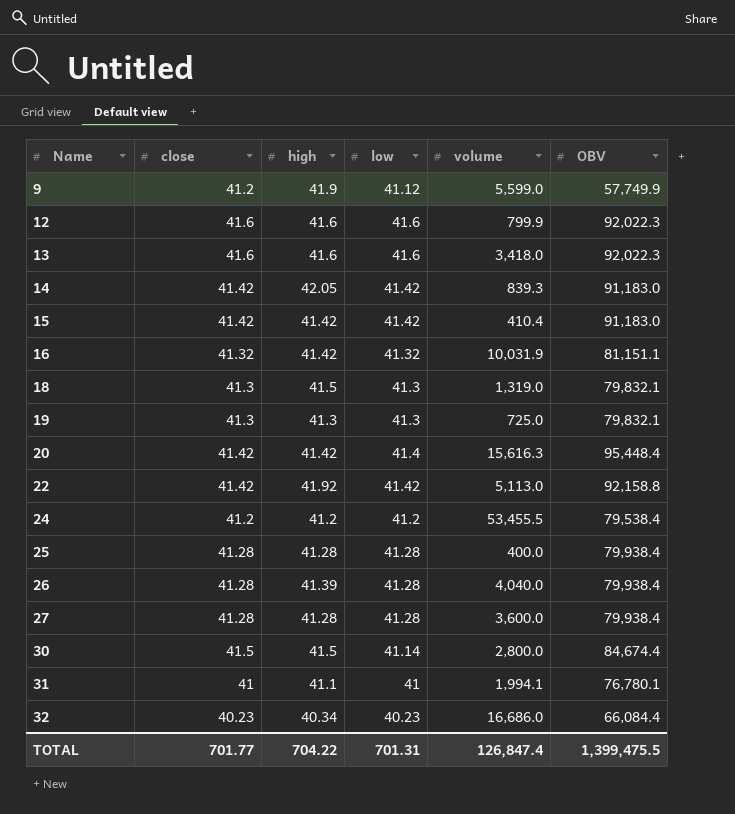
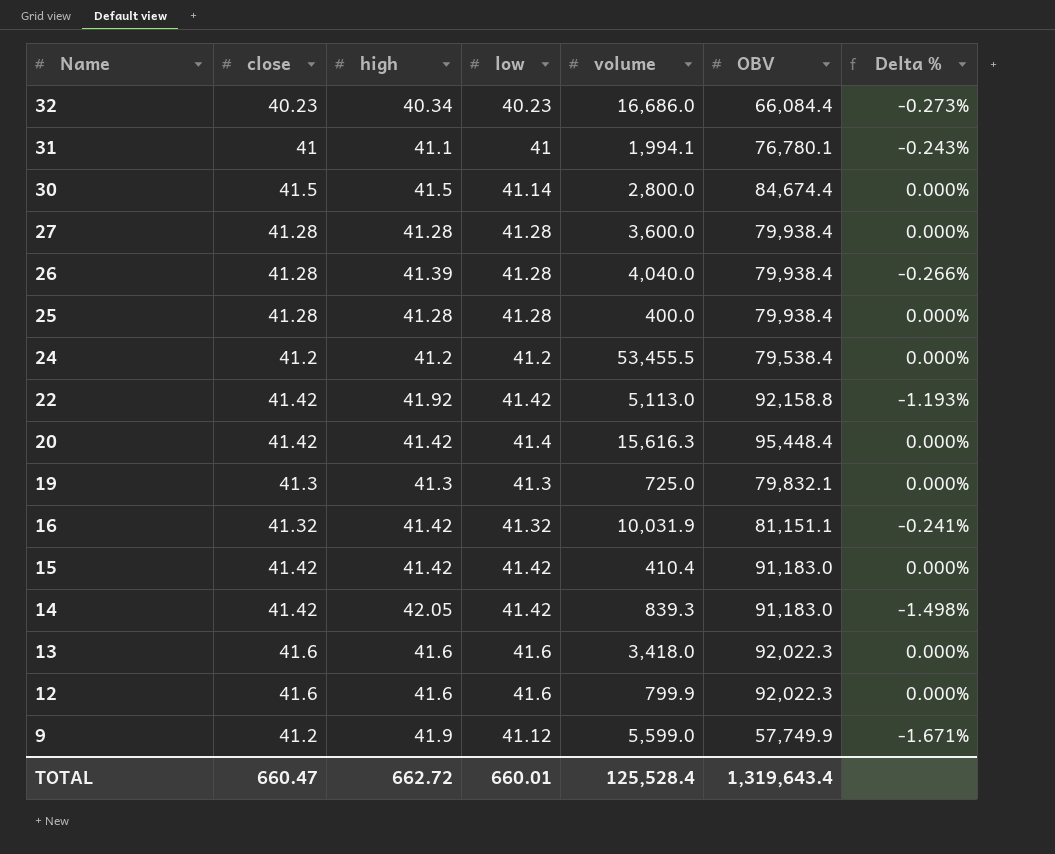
row order: Name ascending -> Name descending
column Delta % | formula: none -> ([close] - [high]) / [high]
row 18: 41.3 | 41.5 | 41.3 | 1,319.0 | 79,832.1 -> none
TOTAL | close: 701.77 -> 660.47
TOTAL | high: 704.22 -> 662.72
TOTAL | low: 701.31 -> 660.01
TOTAL | volume: 126,847.4 -> 125,528.4
TOTAL | OBV: 1,399,475.5 -> 1,319,643.4

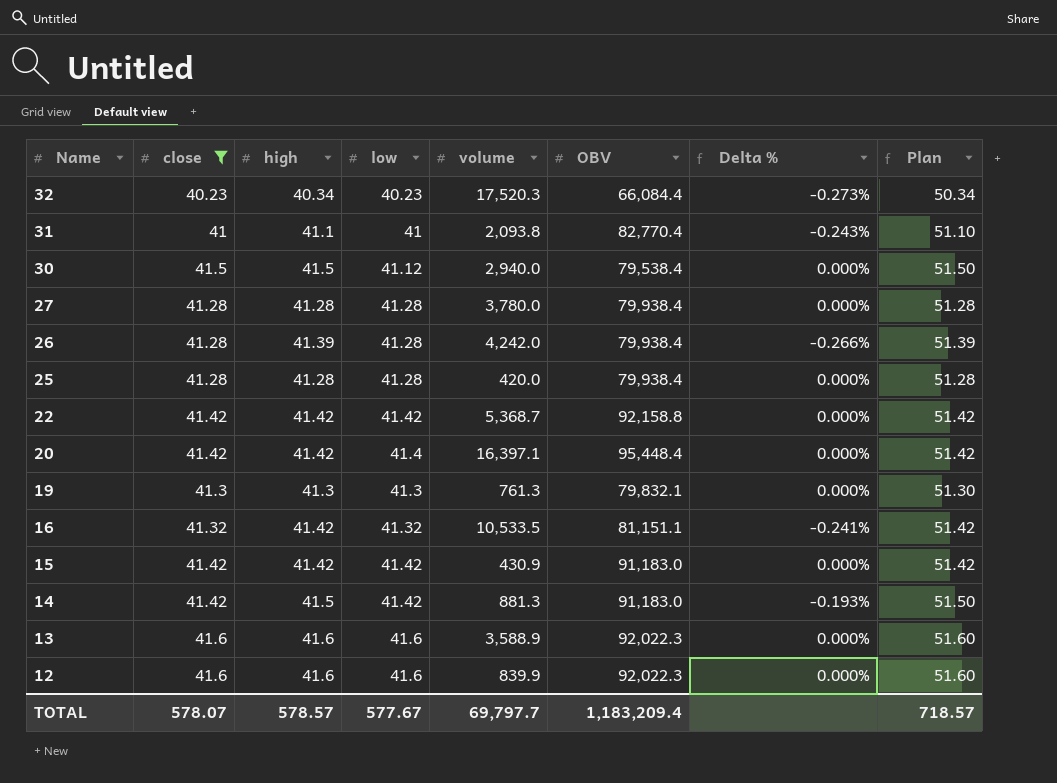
filter: none -> close != 41.2
column Plan | formula: none -> [high] + 10
32 | volume: 16,686.0 -> 17,520.3
31 | volume: 1,994.1 -> 2,093.8
31 | OBV: 76,780.1 -> 82,770.4
30 | low: 41.14 -> 41.12
30 | volume: 2,800.0 -> 2,940.0
30 | OBV: 84,674.4 -> 79,538.4
27 | volume: 3,600.0 -> 3,780.0
26 | volume: 4,040.0 -> 4,242.0
25 | volume: 400.0 -> 420.0
22 | high: 41.92 -> 41.42
22 | volume: 5,113.0 -> 5,368.7
22 | Delta %: -1.193% -> 0.000%
20 | volume: 15,616.3 -> 16,397.1
19 | volume: 725.0 -> 761.3
16 | volume: 10,031.9 -> 10,533.5
15 | volume: 410.4 -> 430.9
14 | high: 42.05 -> 41.5
14 | volume: 839.3 -> 881.3
14 | Delta %: -1.498% -> -0.193%
13 | volume: 3,418.0 -> 3,588.9
12 | volume: 799.9 -> 839.9
TOTAL | close: 660.47 -> 578.07
TOTAL | high: 662.72 -> 578.57
TOTAL | low: 660.01 -> 577.67
TOTAL | volume: 125,528.4 -> 69,797.7
TOTAL | OBV: 1,319,643.4 -> 1,183,209.4

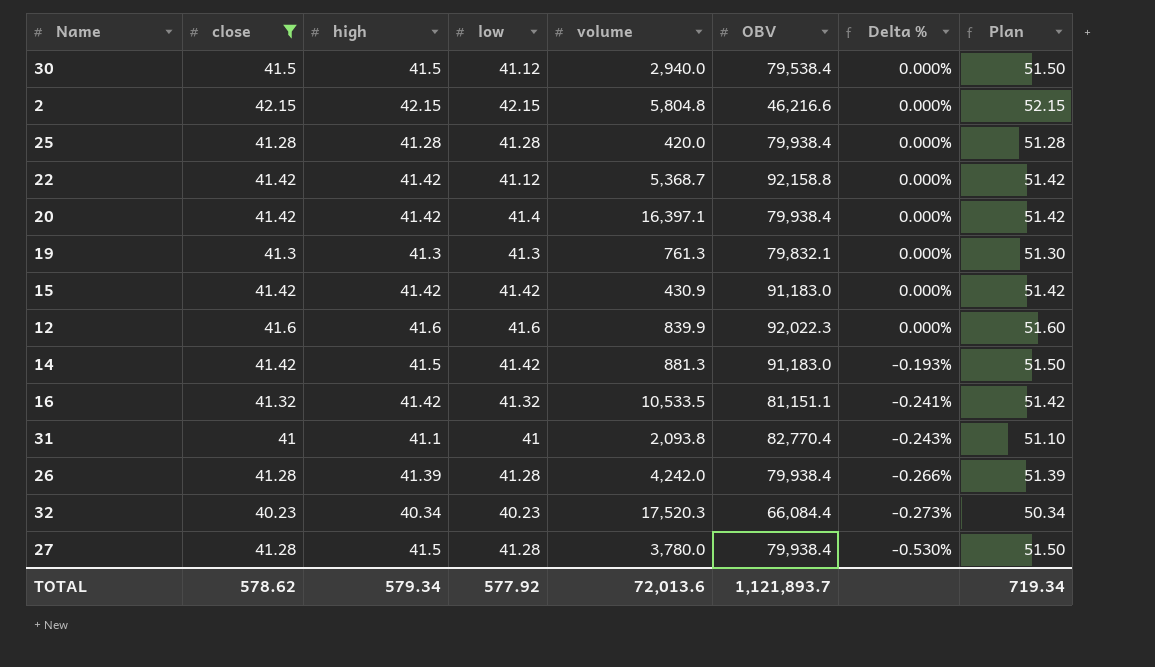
row order: Name descending -> Delta % descending
row 13: 41.6 | 41.6 | 41.6 | 3,588.9 | 92,022.3 | 0.000% | 51.60 -> none
row 2: none -> 42.15 | 42.15 | 42.15 | 5,804.8 | 46,216.6 | 0.000% | 52.15
22 | low: 41.42 -> 41.12
20 | OBV: 95,448.4 -> 79,938.4
27 | high: 41.28 -> 41.5
27 | Delta %: 0.000% -> -0.530%
27 | Plan: 51.28 -> 51.50
TOTAL | close: 578.07 -> 578.62
TOTAL | high: 578.57 -> 579.34
TOTAL | low: 577.67 -> 577.92
TOTAL | volume: 69,797.7 -> 72,013.6
TOTAL | OBV: 1,183,209.4 -> 1,121,893.7
TOTAL | Plan: 718.57 -> 719.34

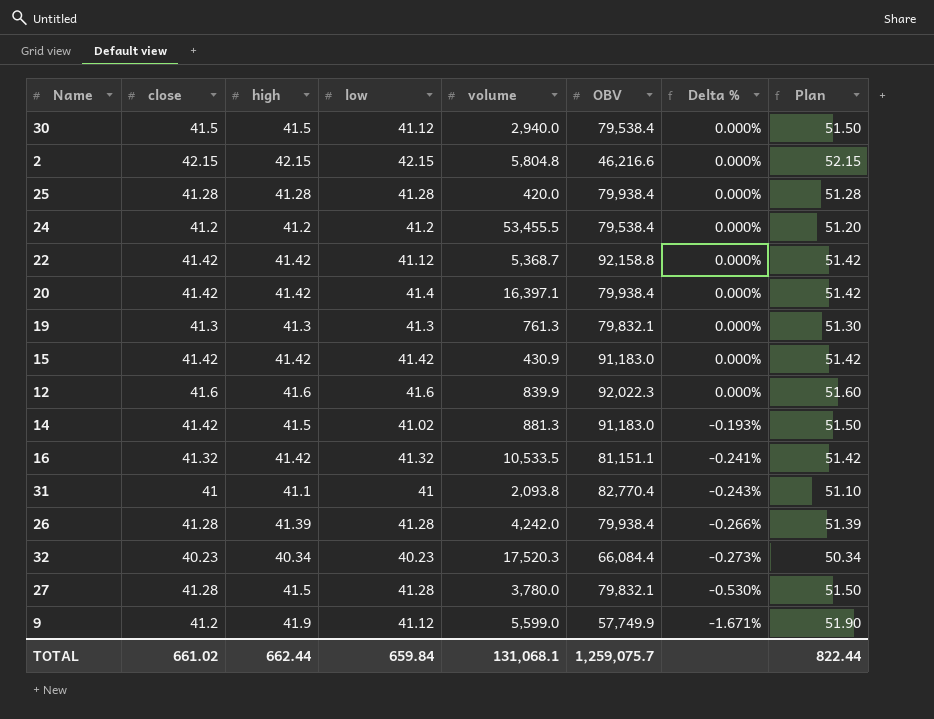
filter: close != 41.2 -> none
14 | low: 41.42 -> 41.02
27 | OBV: 79,938.4 -> 79,832.1
TOTAL | close: 578.62 -> 661.02
TOTAL | high: 579.34 -> 662.44
TOTAL | low: 577.92 -> 659.84
TOTAL | volume: 72,013.6 -> 131,068.1
TOTAL | OBV: 1,121,893.7 -> 1,259,075.7
TOTAL | Plan: 719.34 -> 822.44

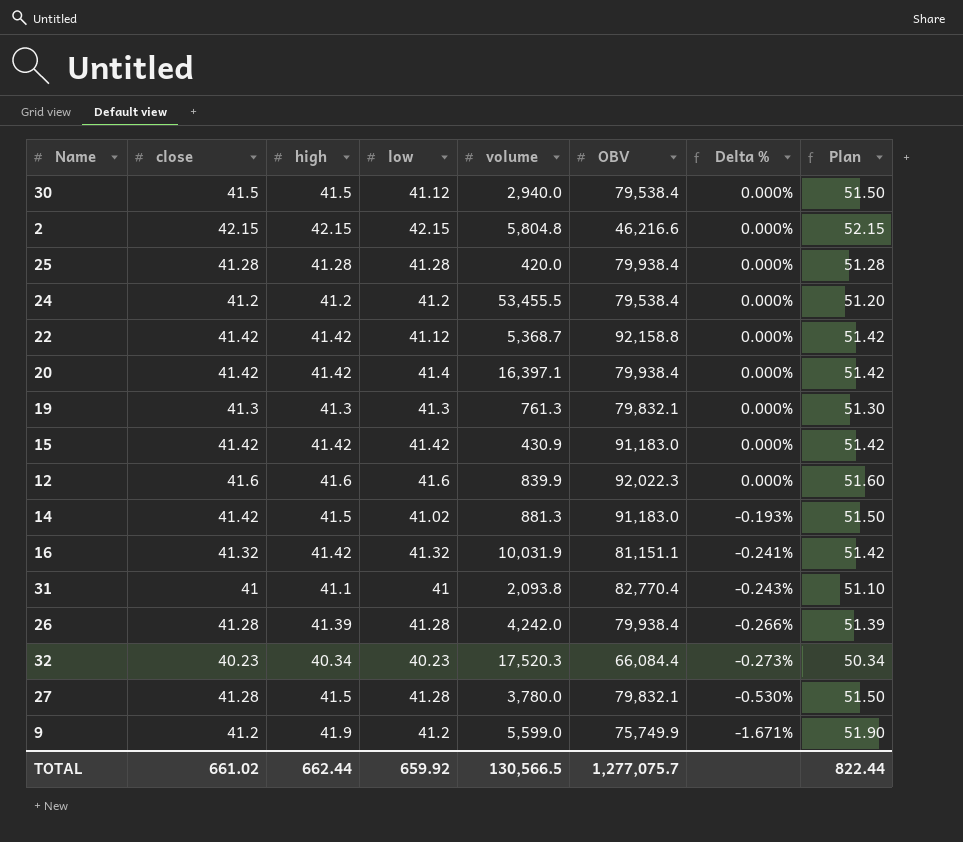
16 | volume: 10,533.5 -> 10,031.9
9 | low: 41.12 -> 41.2
9 | OBV: 57,749.9 -> 75,749.9
TOTAL | low: 659.84 -> 659.92
TOTAL | volume: 131,068.1 -> 130,566.5
TOTAL | OBV: 1,259,075.7 -> 1,277,075.7

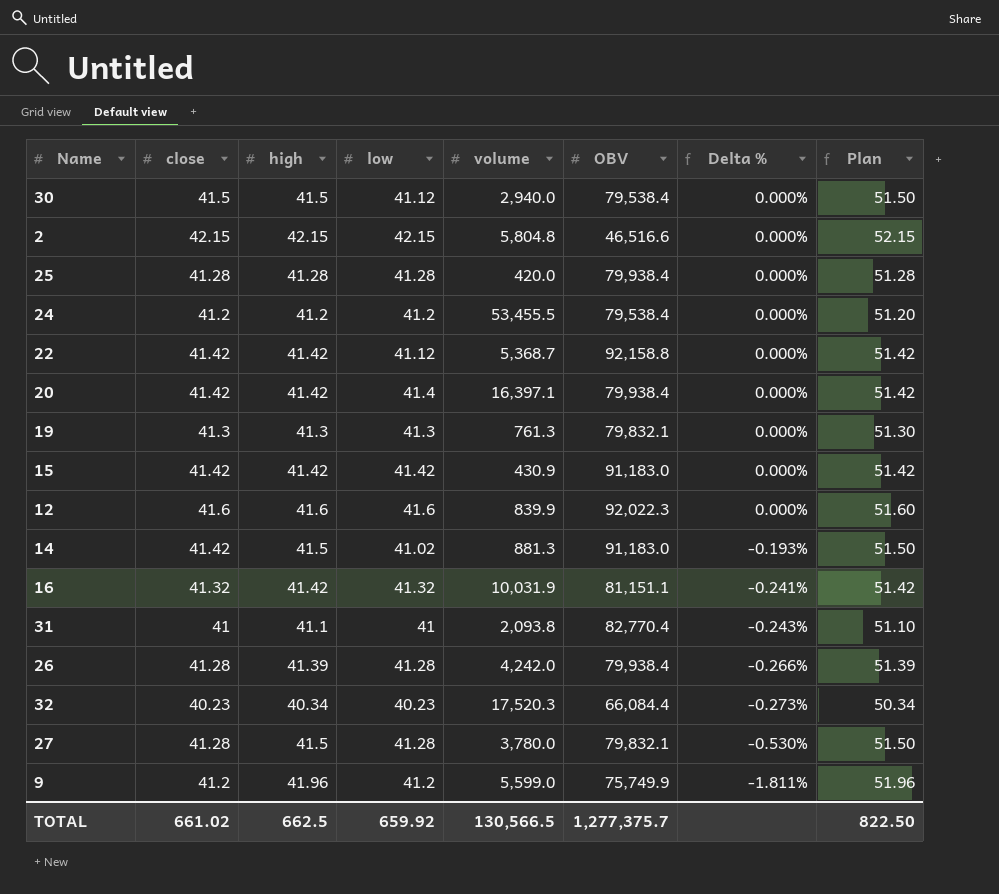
2 | OBV: 46,216.6 -> 46,516.6
9 | high: 41.9 -> 41.96
9 | Delta %: -1.671% -> -1.811%
9 | Plan: 51.90 -> 51.96
TOTAL | high: 662.44 -> 662.5
TOTAL | OBV: 1,277,075.7 -> 1,277,375.7
TOTAL | Plan: 822.44 -> 822.50

